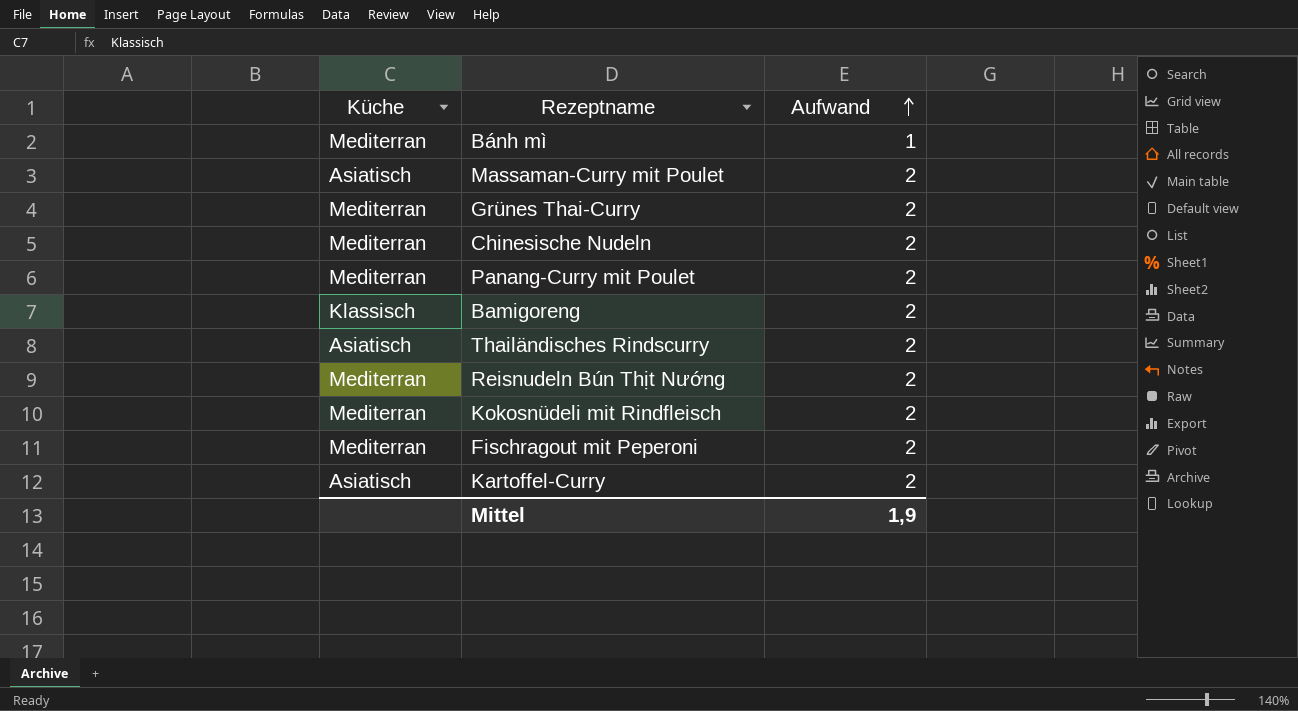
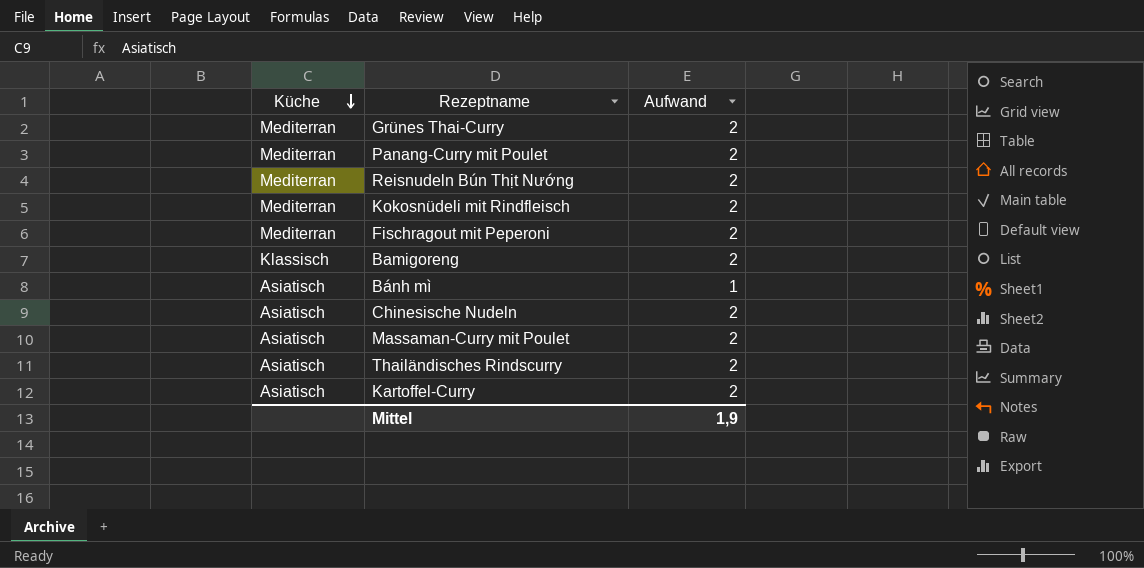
row order: Aufwand ascending -> Küche descending
Bánh mì | Küche: Mediterran -> Asiatisch
Chinesische Nudeln | Küche: Mediterran -> Asiatisch

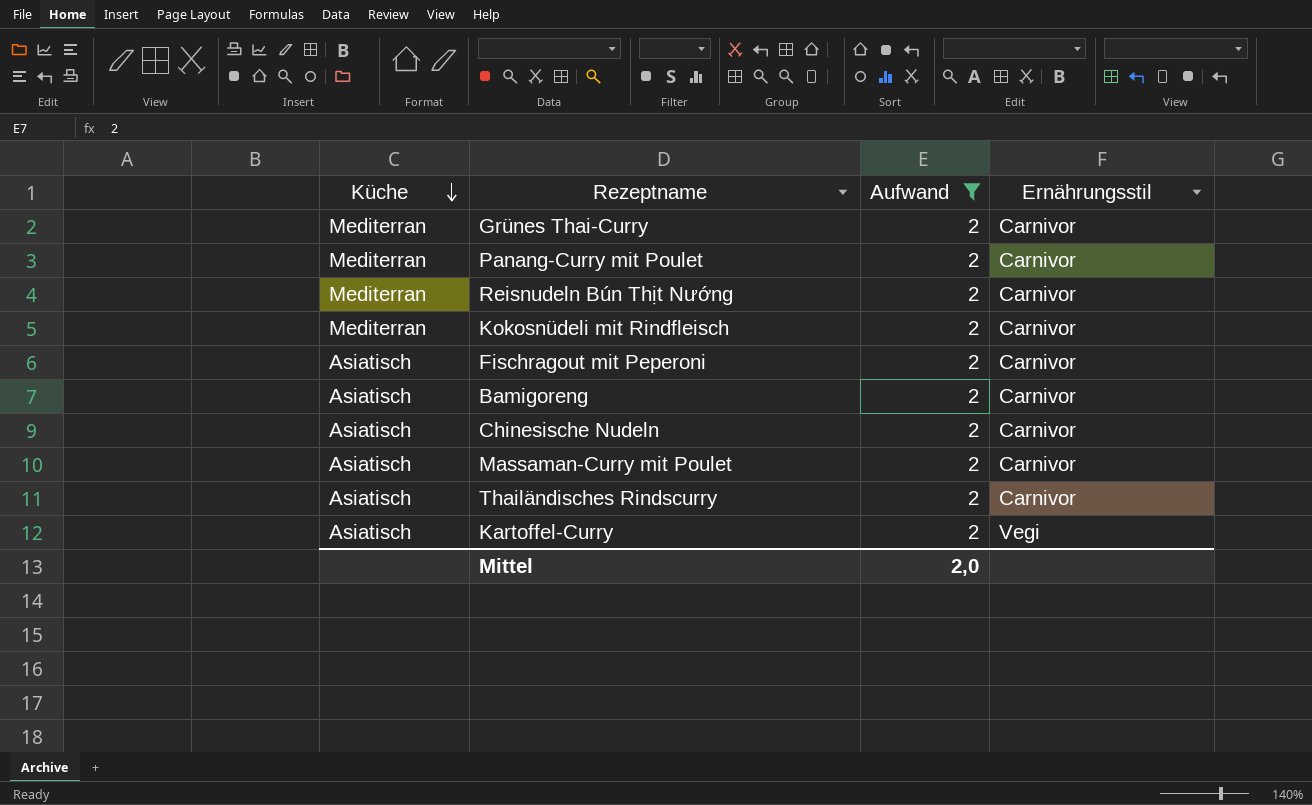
filter: none -> Aufwand = 2
column Ernährungsstil | position: none -> 4
Fischragout mit Peperoni | Küche: Mediterran -> Asiatisch
Bamigoreng | Küche: Klassisch -> Asiatisch
Mittel | Aufwand: 1,9 -> 2,0

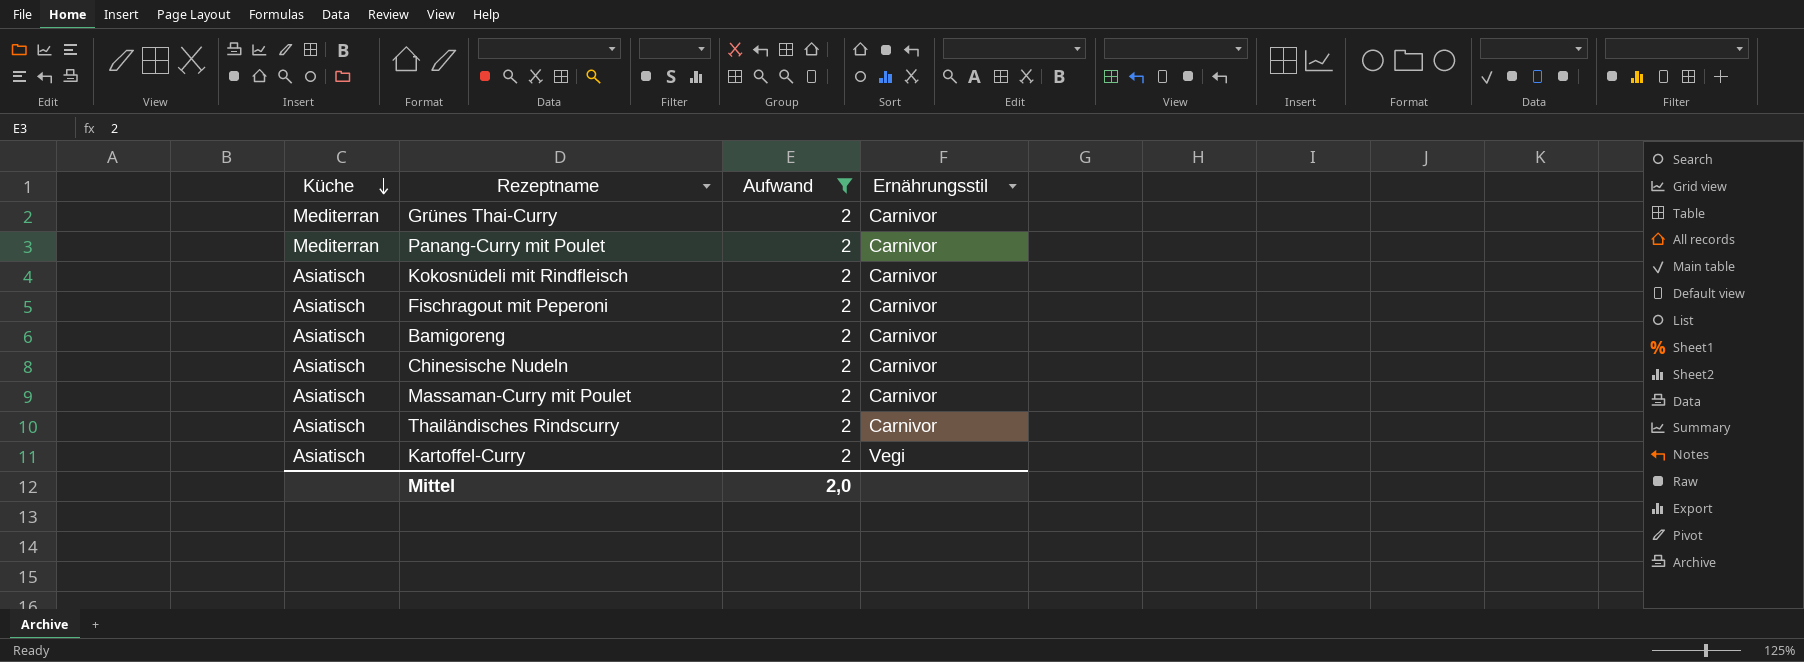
row Reisnudeln Bún Thịt Nướng: Mediterran | 2 | Carnivor -> none
Kokosnüdeli mit Rindfleisch | Küche: Mediterran -> Asiatisch

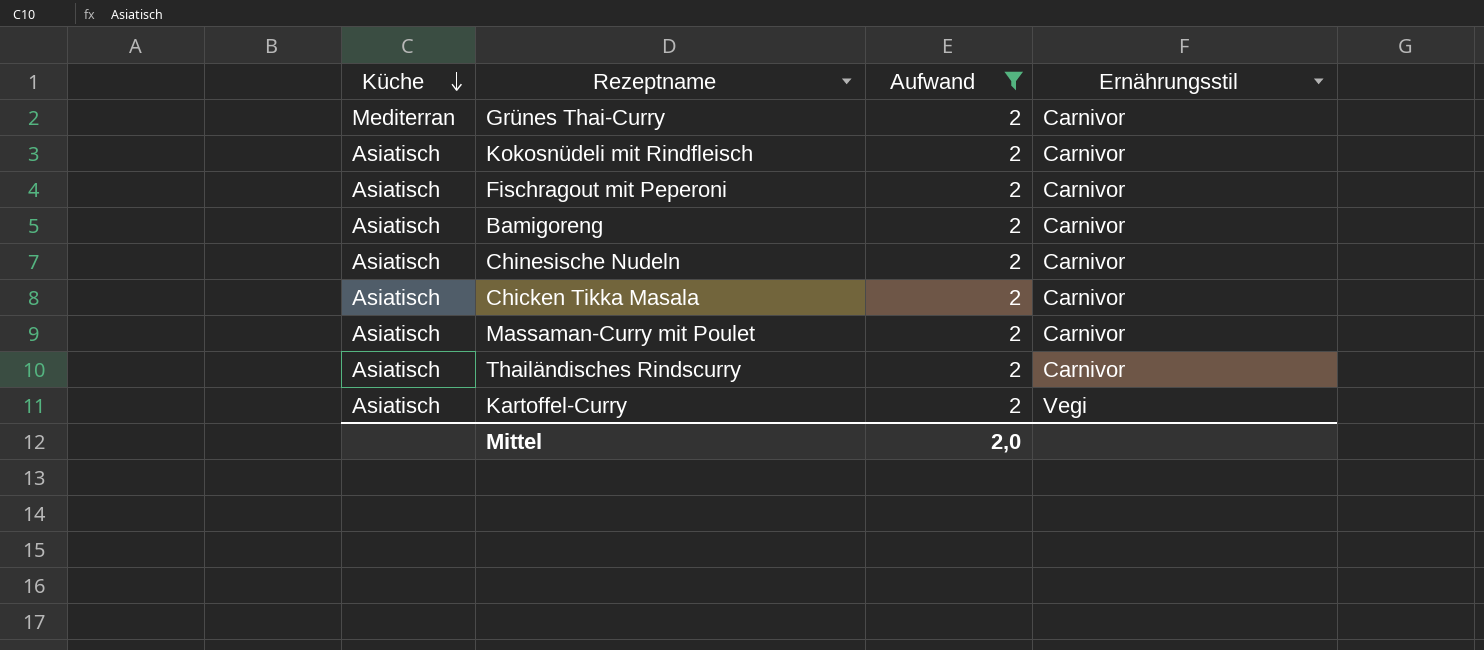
row Panang-Curry mit Poulet: Mediterran | 2 | Carnivor -> none
row Chicken Tikka Masala: none -> Asiatisch | 2 | Carnivor

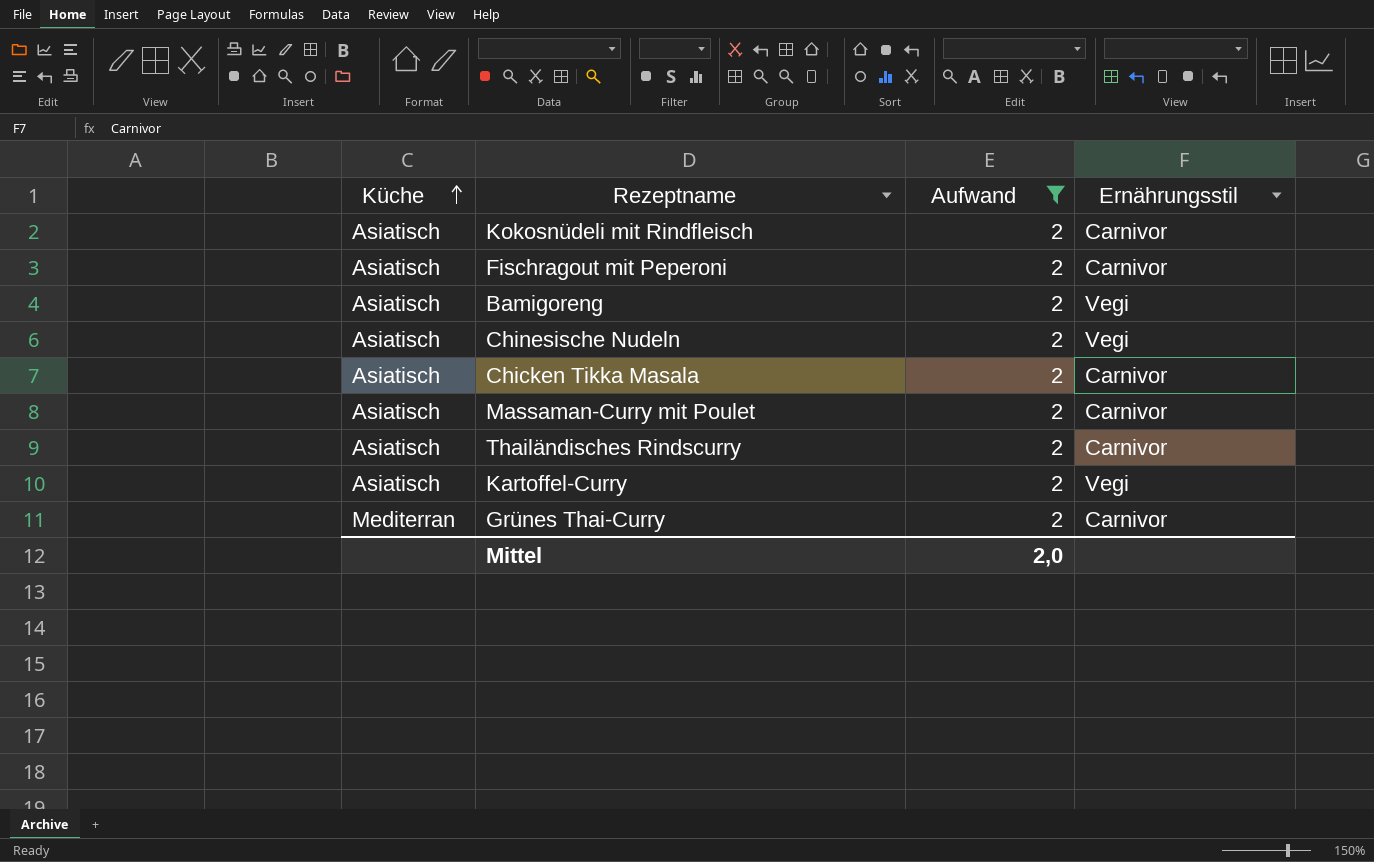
row order: Küche descending -> Küche ascending
Bamigoreng | Ernährungsstil: Carnivor -> Vegi
Chinesische Nudeln | Ernährungsstil: Carnivor -> Vegi

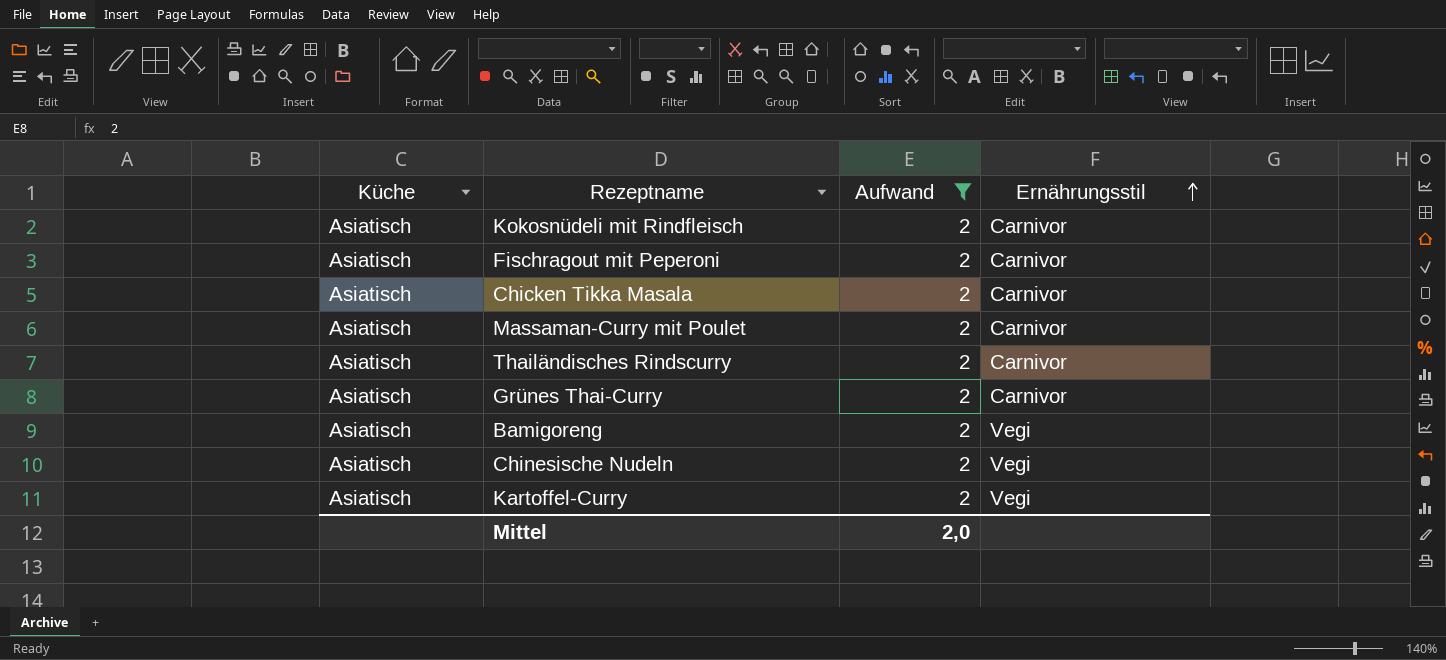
row order: Küche ascending -> Ernährungsstil ascending
Grünes Thai-Curry | Küche: Mediterran -> Asiatisch

